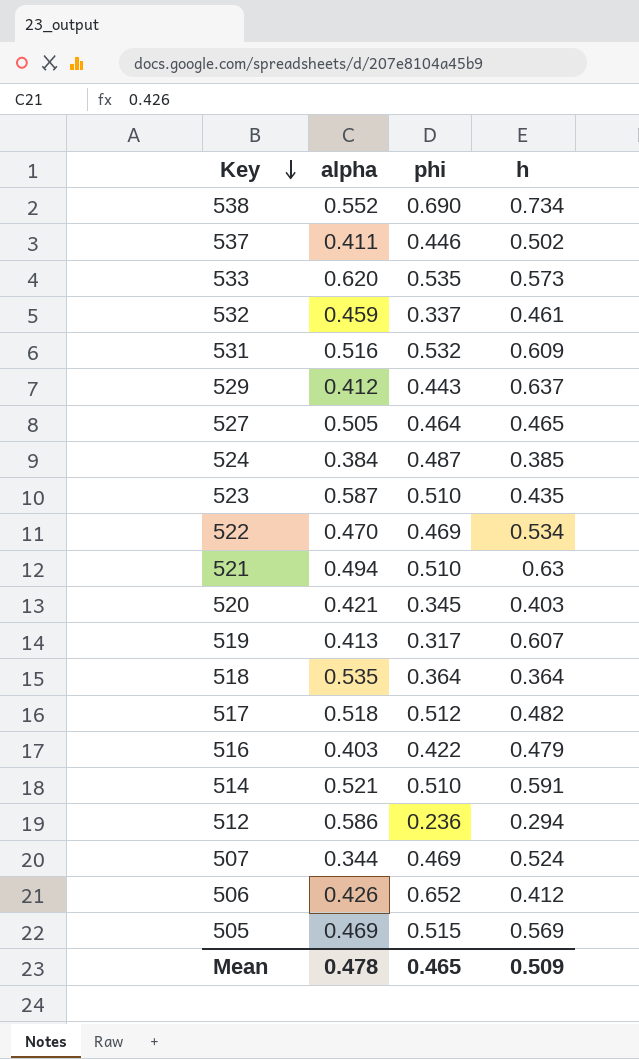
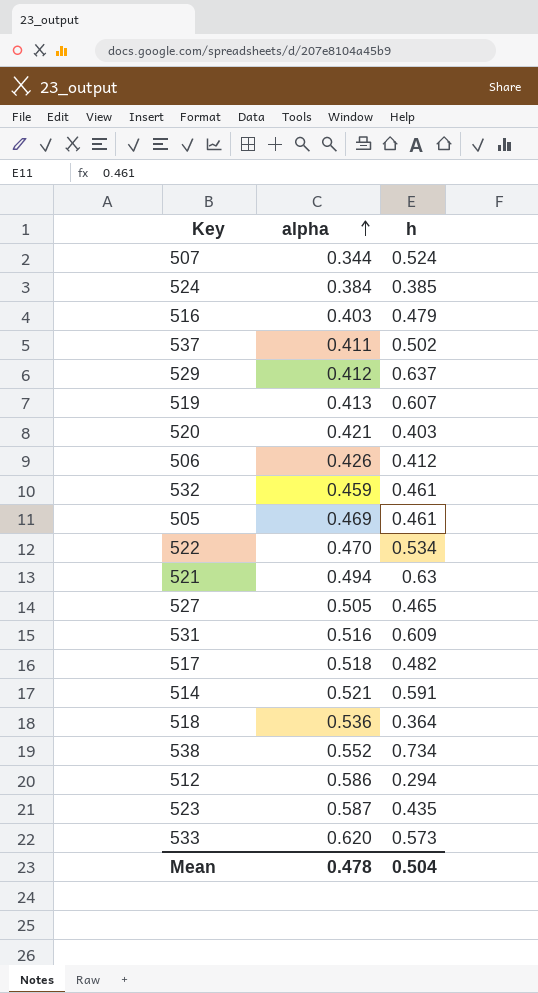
row order: Key descending -> alpha ascending
column phi | position: 3 -> none
505 | h: 0.569 -> 0.461
518 | alpha: 0.535 -> 0.536
Mean | h: 0.509 -> 0.504

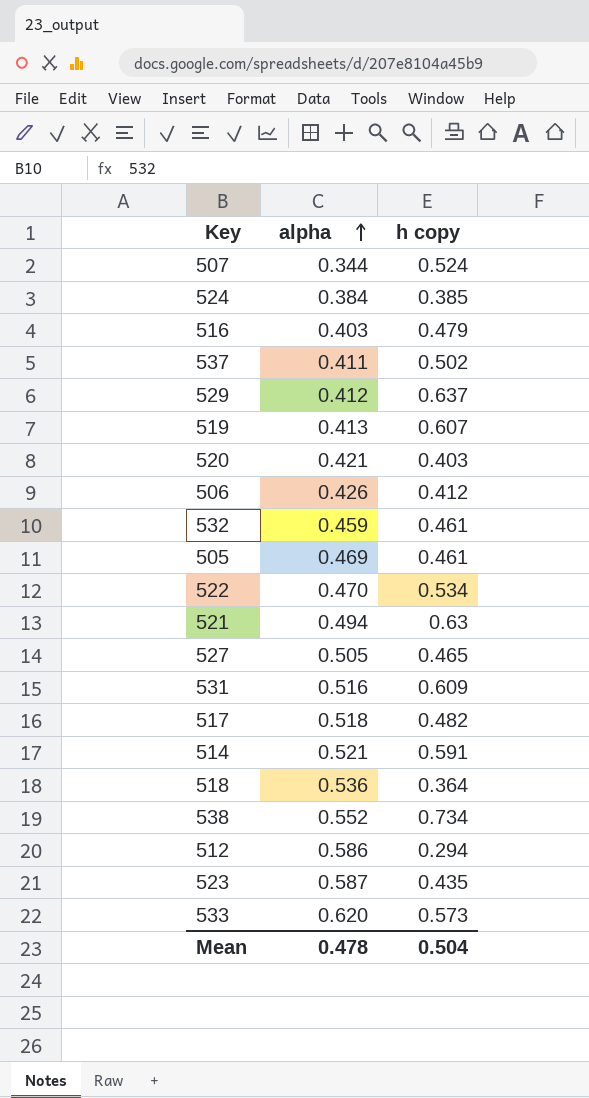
column name: h -> h copy

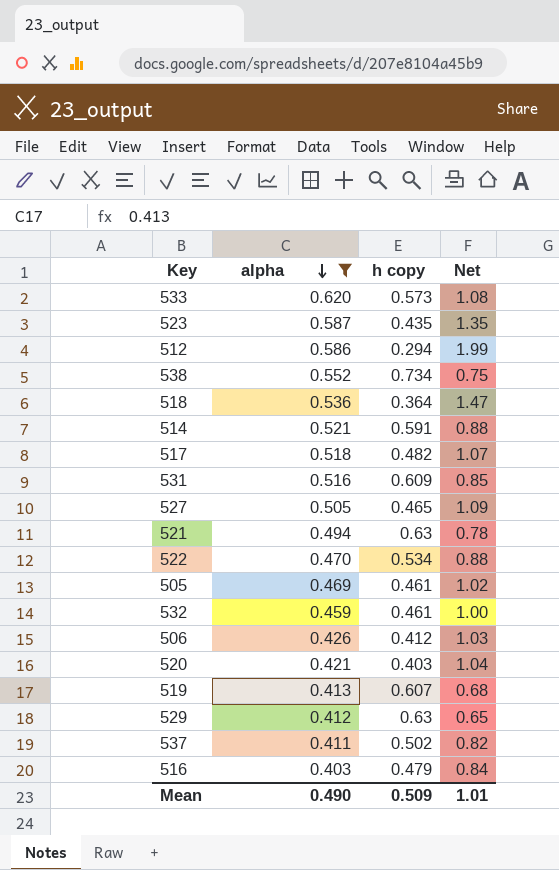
filter: none -> alpha >= 0.403
row order: alpha ascending -> alpha descending
column Net | formula: none -> [alpha] / [h copy]
529 | h copy: 0.637 -> 0.63
Mean | alpha: 0.478 -> 0.490
Mean | h copy: 0.504 -> 0.509

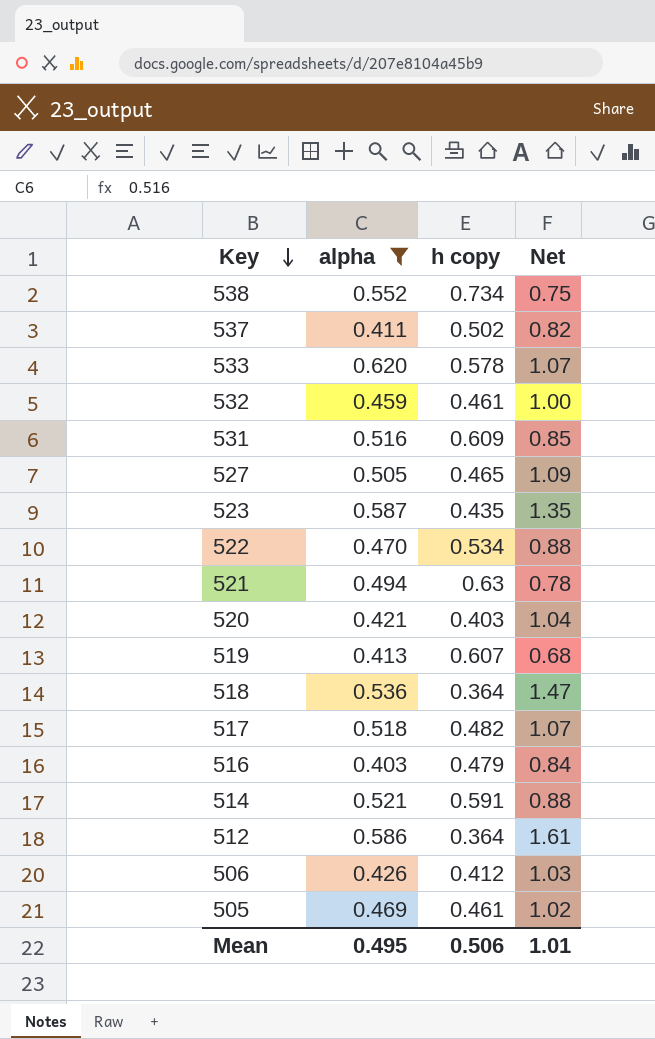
row order: alpha descending -> Key descending
row 529: 0.412 | 0.63 | 0.65 -> none
533 | h copy: 0.573 -> 0.578
533 | Net: 1.08 -> 1.07
512 | h copy: 0.294 -> 0.364
512 | Net: 1.99 -> 1.61
Mean | alpha: 0.490 -> 0.495
Mean | h copy: 0.509 -> 0.506

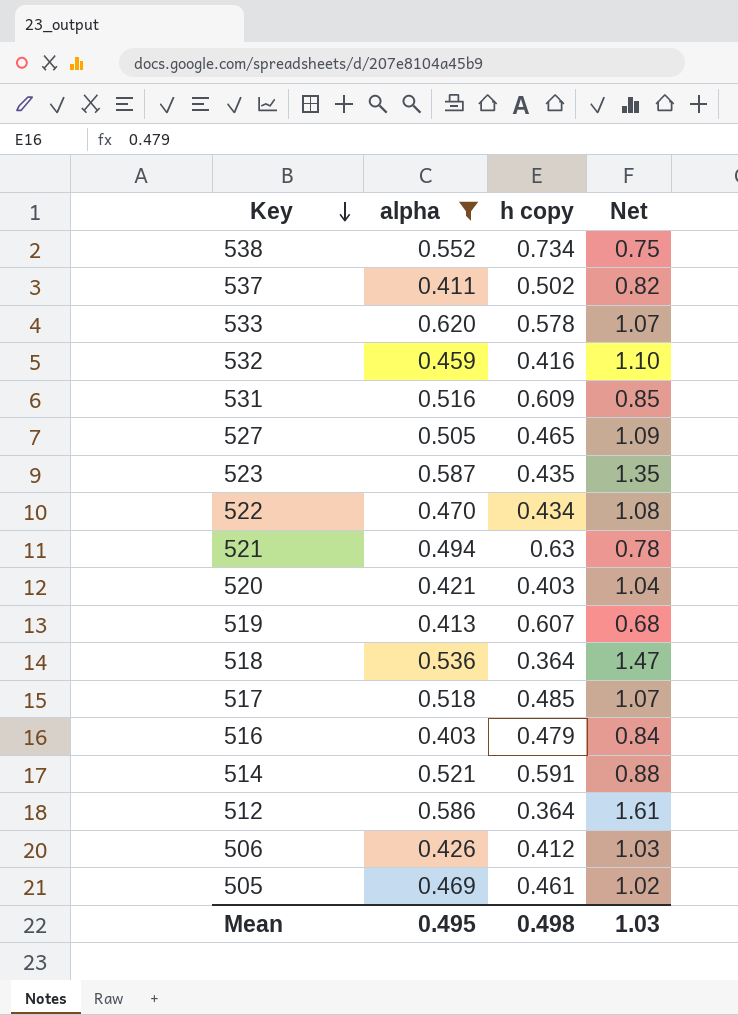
532 | h copy: 0.461 -> 0.416
532 | Net: 1.00 -> 1.10
522 | h copy: 0.534 -> 0.434
522 | Net: 0.88 -> 1.08
517 | h copy: 0.482 -> 0.485
Mean | h copy: 0.506 -> 0.498
Mean | Net: 1.01 -> 1.03

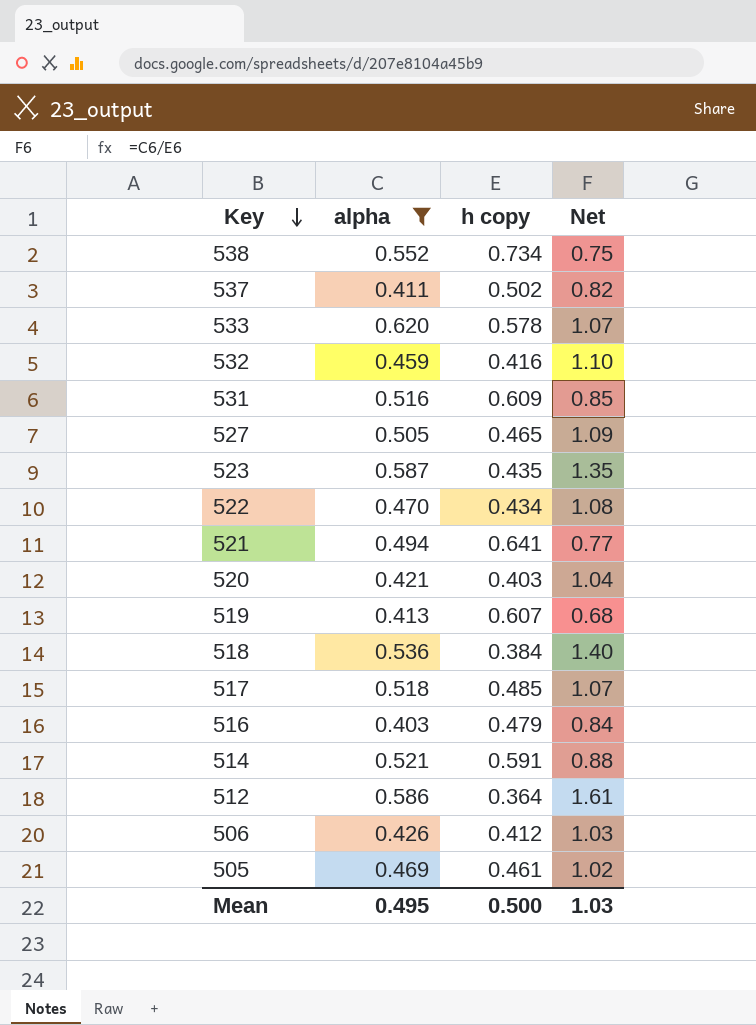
521 | h copy: 0.63 -> 0.641
521 | Net: 0.78 -> 0.77
518 | h copy: 0.364 -> 0.384
518 | Net: 1.47 -> 1.40
Mean | h copy: 0.498 -> 0.500

